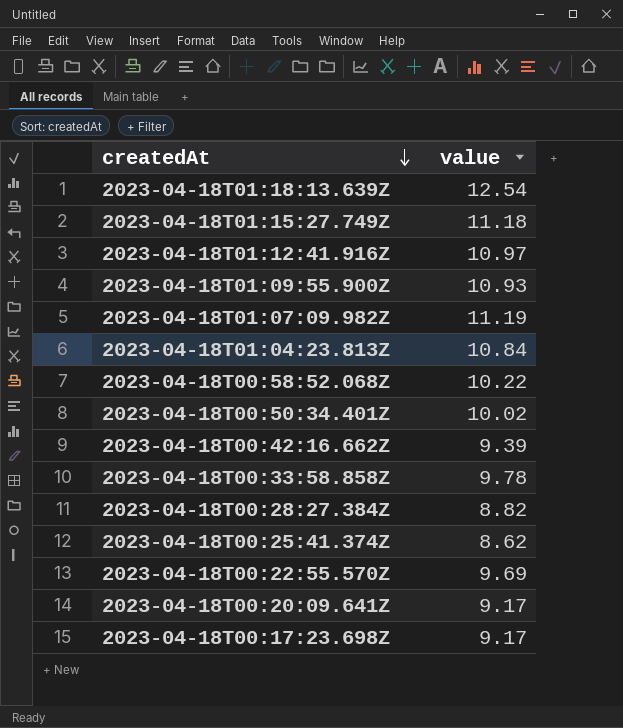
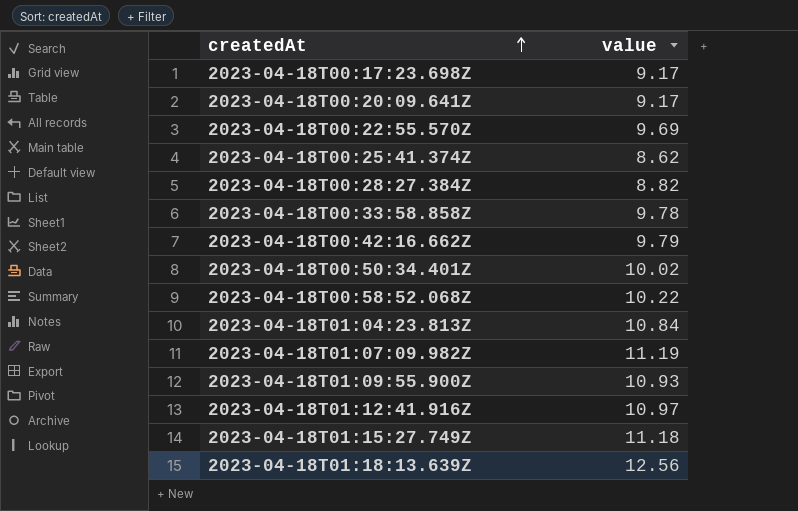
row order: createdAt descending -> createdAt ascending
2023-04-18T00:42:16.662Z | value: 9.39 -> 9.79
2023-04-18T01:18:13.639Z | value: 12.54 -> 12.56

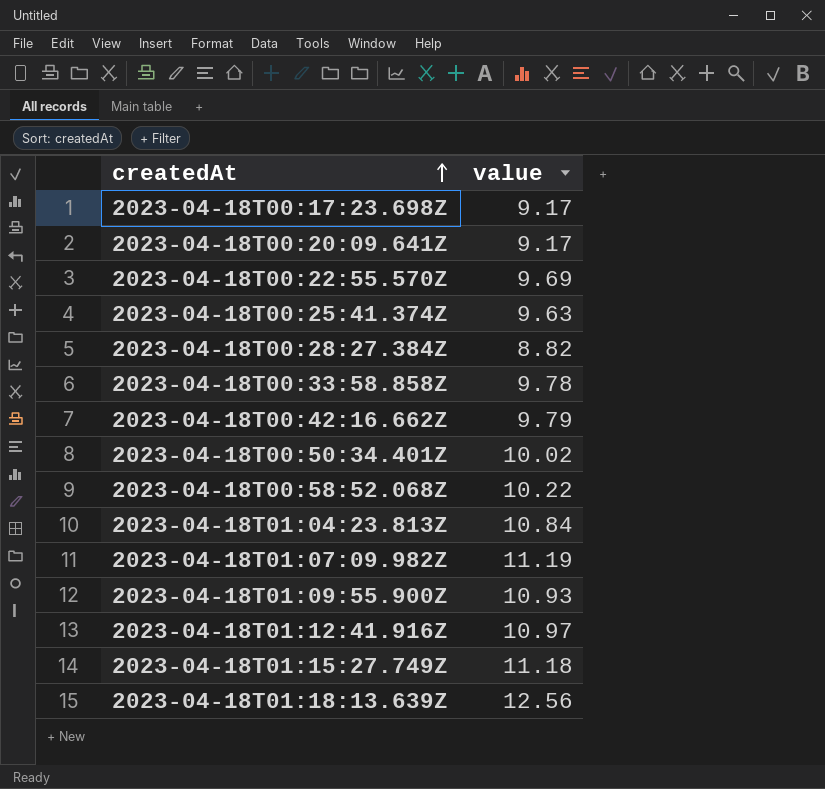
2023-04-18T00:25:41.374Z | value: 8.62 -> 9.63

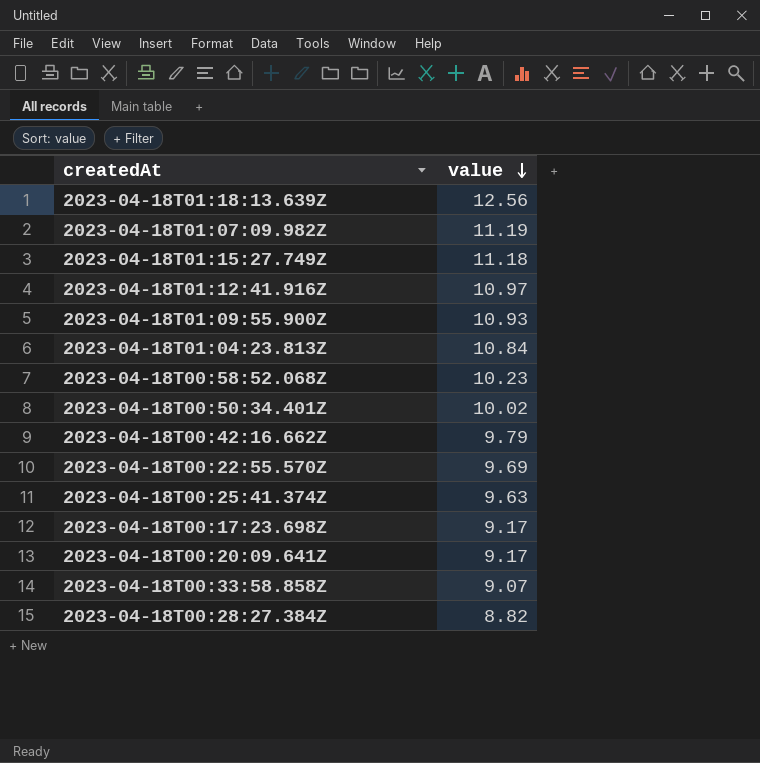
row order: createdAt ascending -> value descending
2023-04-18T00:58:52.068Z | value: 10.22 -> 10.23
2023-04-18T00:33:58.858Z | value: 9.78 -> 9.07

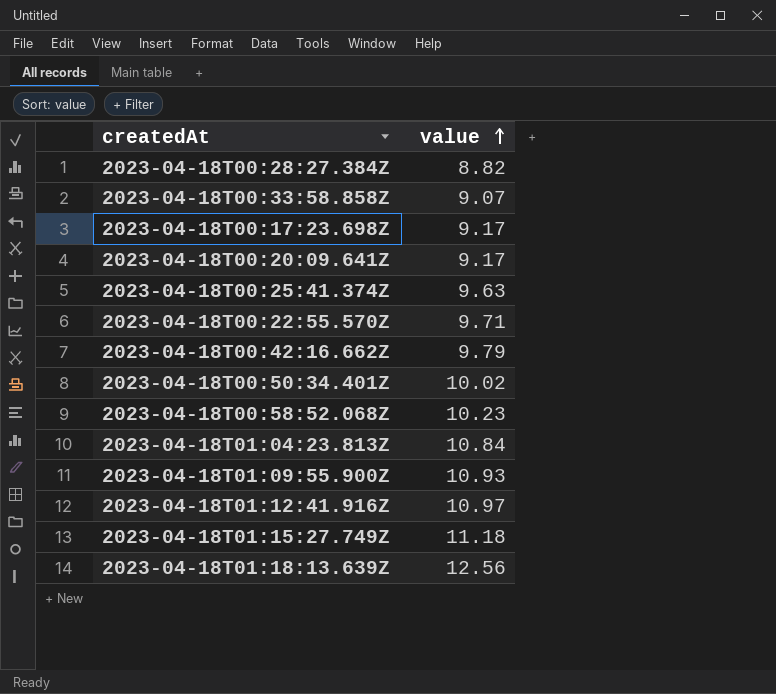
row order: value descending -> value ascending
row 2023-04-18T01:07:09.982Z: 11.19 -> none
2023-04-18T00:22:55.570Z | value: 9.69 -> 9.71

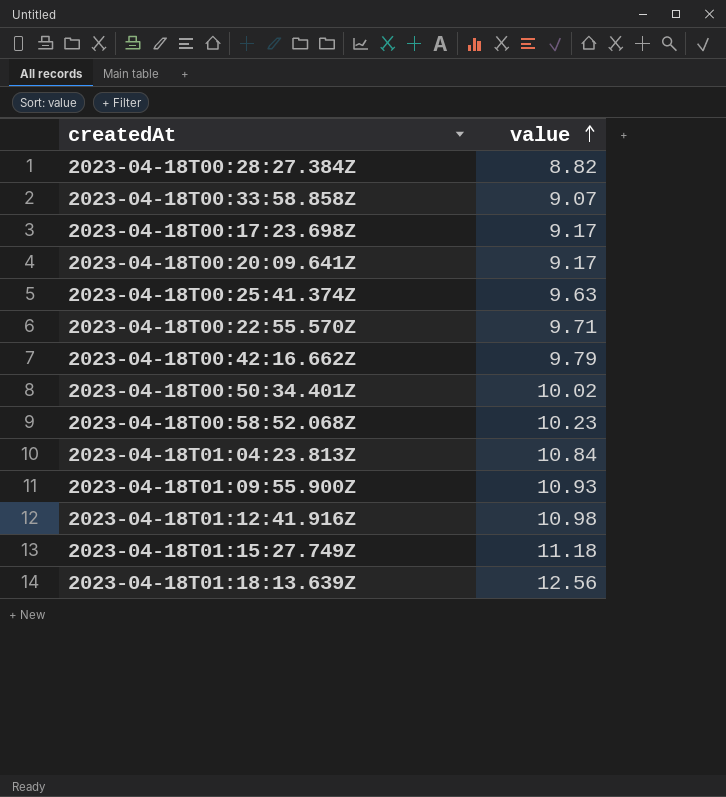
2023-04-18T01:12:41.916Z | value: 10.97 -> 10.98

